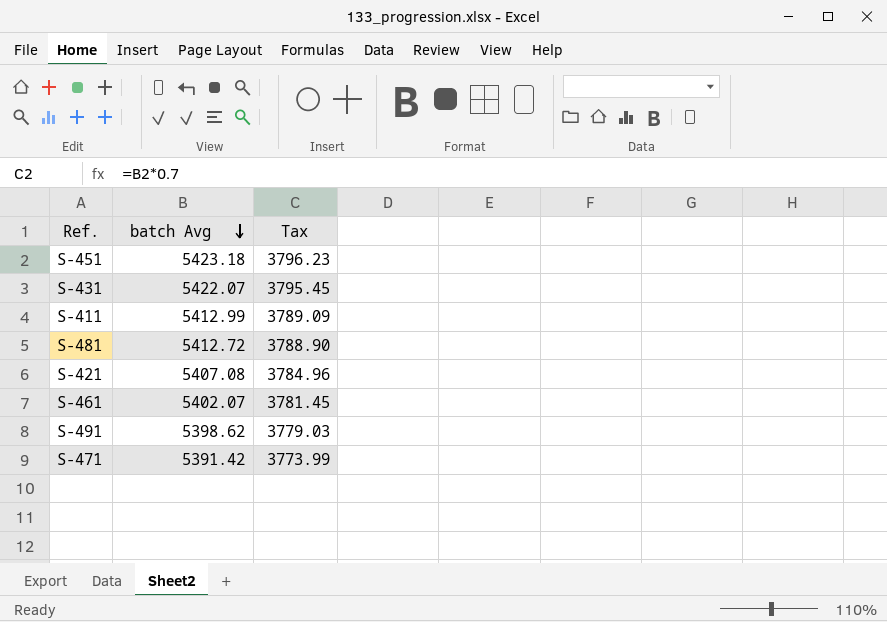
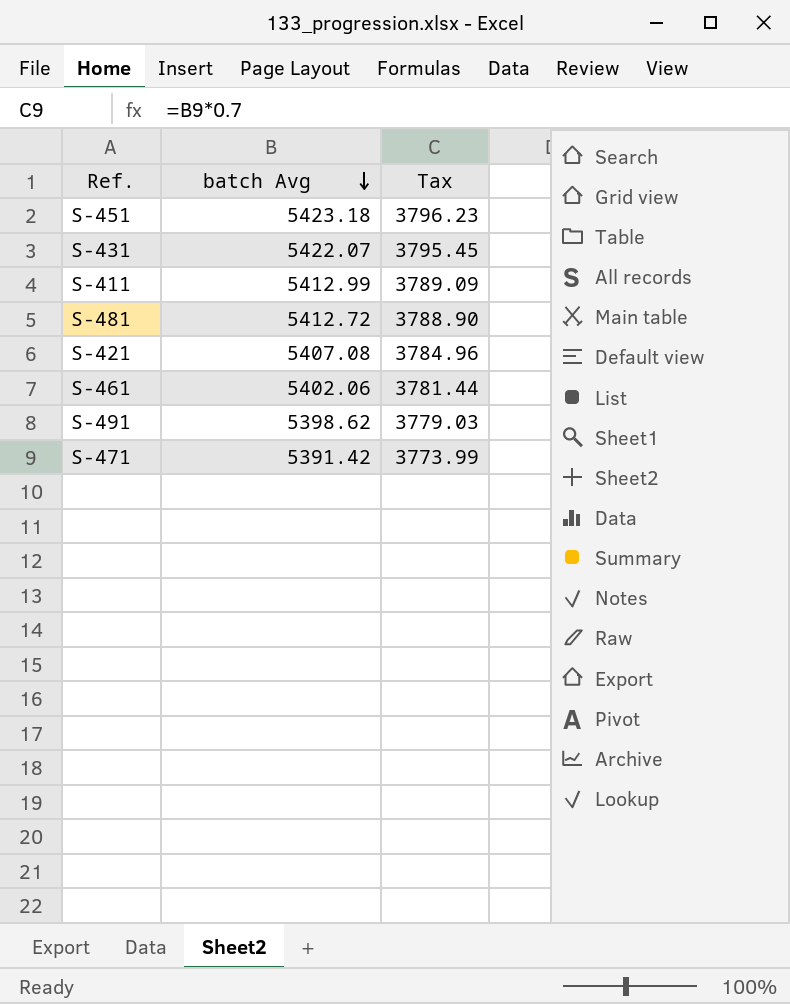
S-461 | batch Avg: 5402.07 -> 5402.06
S-461 | Tax: 3781.45 -> 3781.44

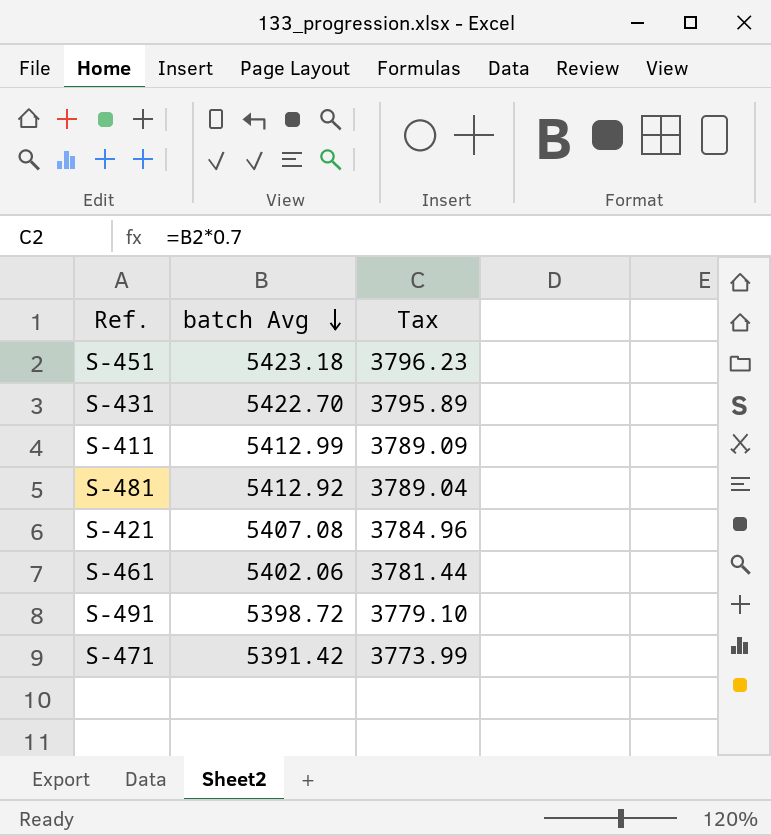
S-431 | batch Avg: 5422.07 -> 5422.70
S-431 | Tax: 3795.45 -> 3795.89
S-481 | batch Avg: 5412.72 -> 5412.92
S-481 | Tax: 3788.90 -> 3789.04
S-491 | batch Avg: 5398.62 -> 5398.72
S-491 | Tax: 3779.03 -> 3779.10

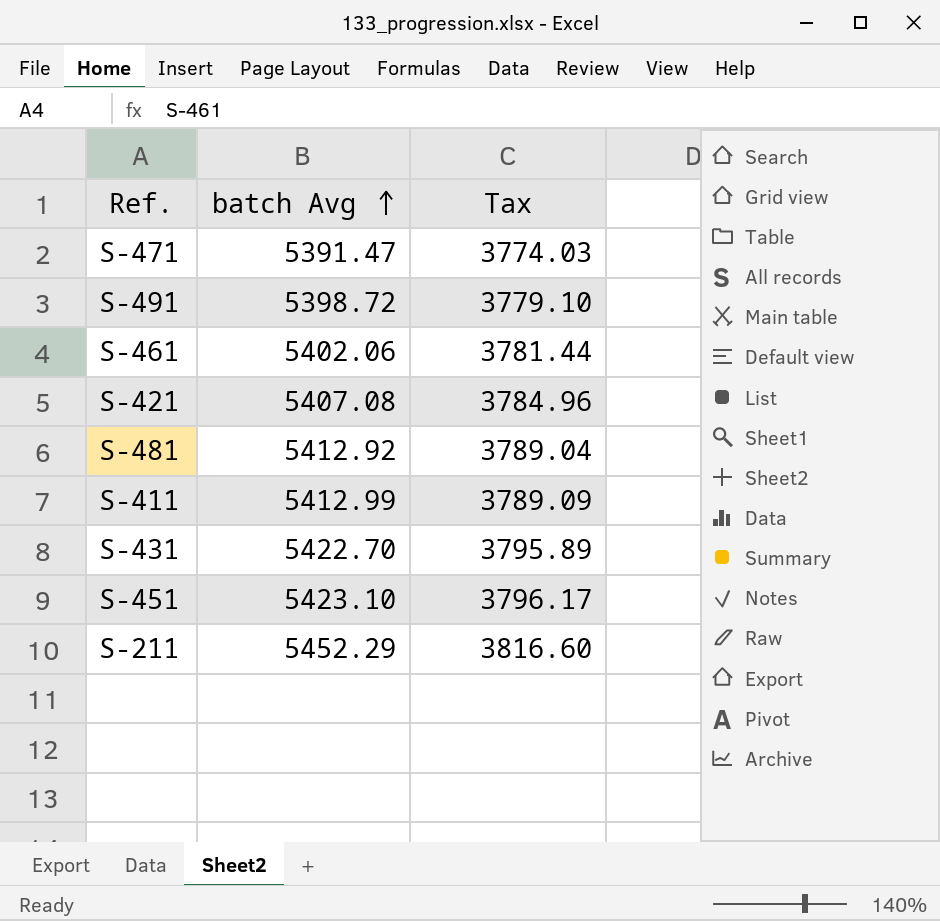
row order: batch Avg descending -> batch Avg ascending
S-471 | batch Avg: 5391.42 -> 5391.47
S-471 | Tax: 3773.99 -> 3774.03
S-451 | batch Avg: 5423.18 -> 5423.10
S-451 | Tax: 3796.23 -> 3796.17
row S-211: none -> 5452.29 | 3816.60

